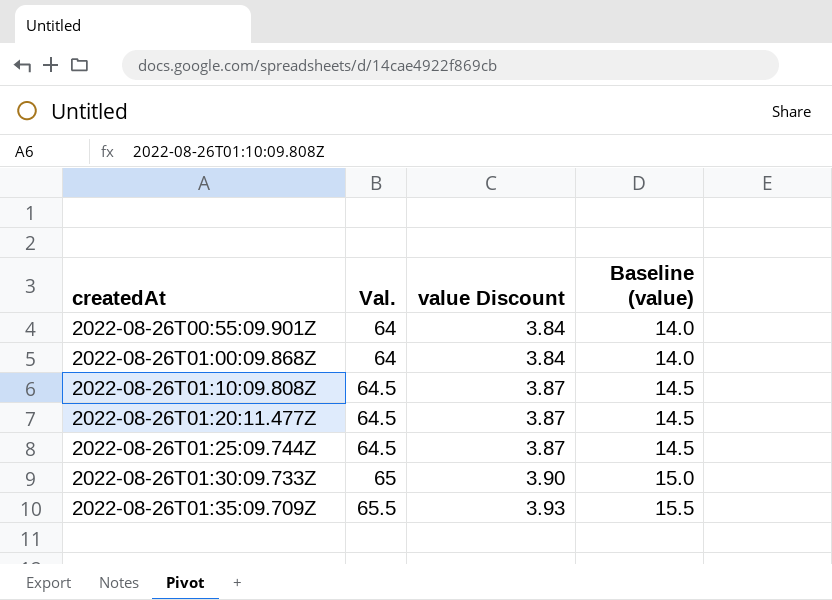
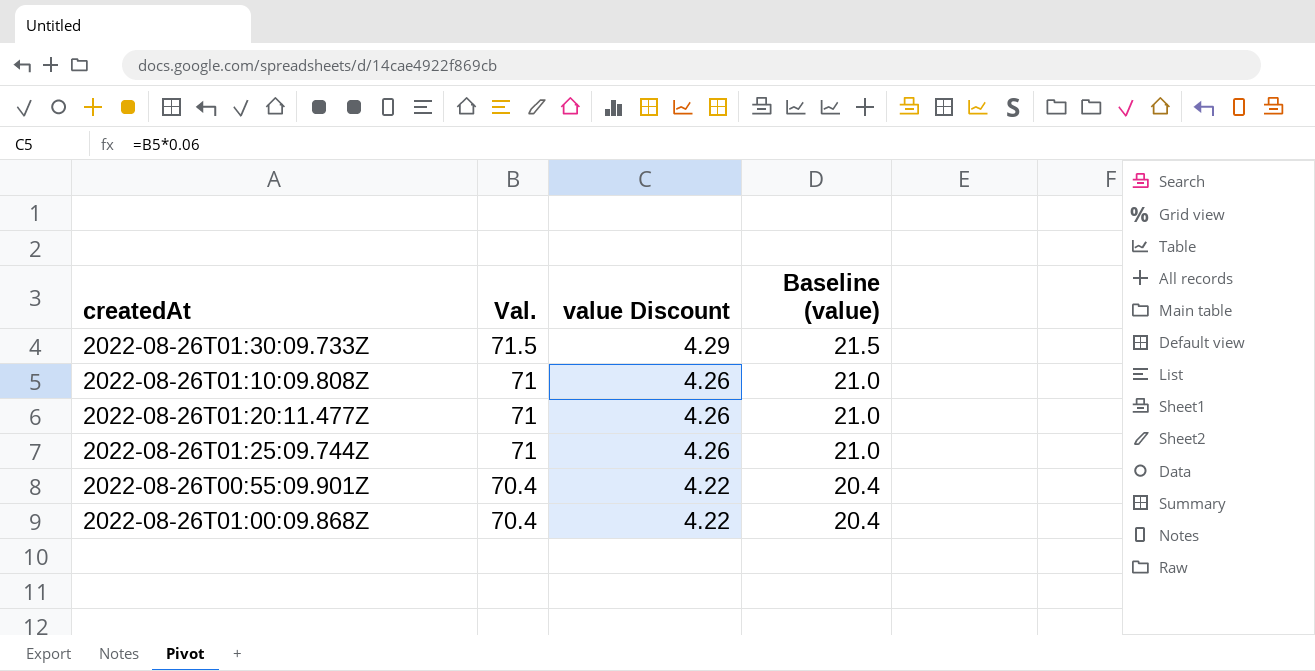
row order: createdAt ascending -> Val. descending
row 2022-08-26T01:35:09.709Z: 65.5 | 3.93 | 15.5 -> none
2022-08-26T01:30:09.733Z | Val.: 65 -> 71.5
2022-08-26T01:30:09.733Z | value Discount: 3.90 -> 4.29
2022-08-26T01:30:09.733Z | Baseline (value): 15.0 -> 21.5
2022-08-26T01:10:09.808Z | Val.: 64.5 -> 71
2022-08-26T01:10:09.808Z | value Discount: 3.87 -> 4.26
2022-08-26T01:10:09.808Z | Baseline (value): 14.5 -> 21.0
2022-08-26T01:20:11.477Z | Val.: 64.5 -> 71
2022-08-26T01:20:11.477Z | value Discount: 3.87 -> 4.26
2022-08-26T01:20:11.477Z | Baseline (value): 14.5 -> 21.0
2022-08-26T01:25:09.744Z | Val.: 64.5 -> 71
2022-08-26T01:25:09.744Z | value Discount: 3.87 -> 4.26
2022-08-26T01:25:09.744Z | Baseline (value): 14.5 -> 21.0
2022-08-26T00:55:09.901Z | Val.: 64 -> 70.4
2022-08-26T00:55:09.901Z | value Discount: 3.84 -> 4.22
2022-08-26T00:55:09.901Z | Baseline (value): 14.0 -> 20.4
2022-08-26T01:00:09.868Z | Val.: 64 -> 70.4
2022-08-26T01:00:09.868Z | value Discount: 3.84 -> 4.22
2022-08-26T01:00:09.868Z | Baseline (value): 14.0 -> 20.4

